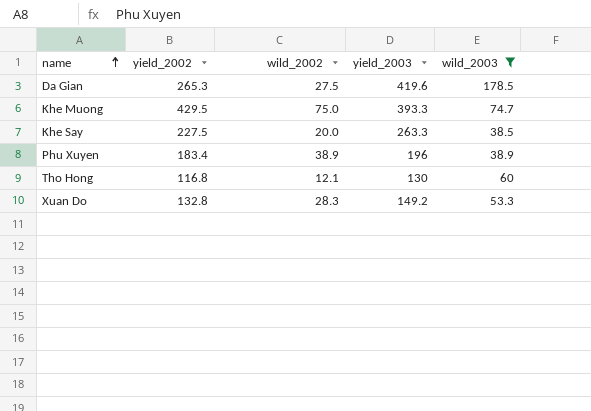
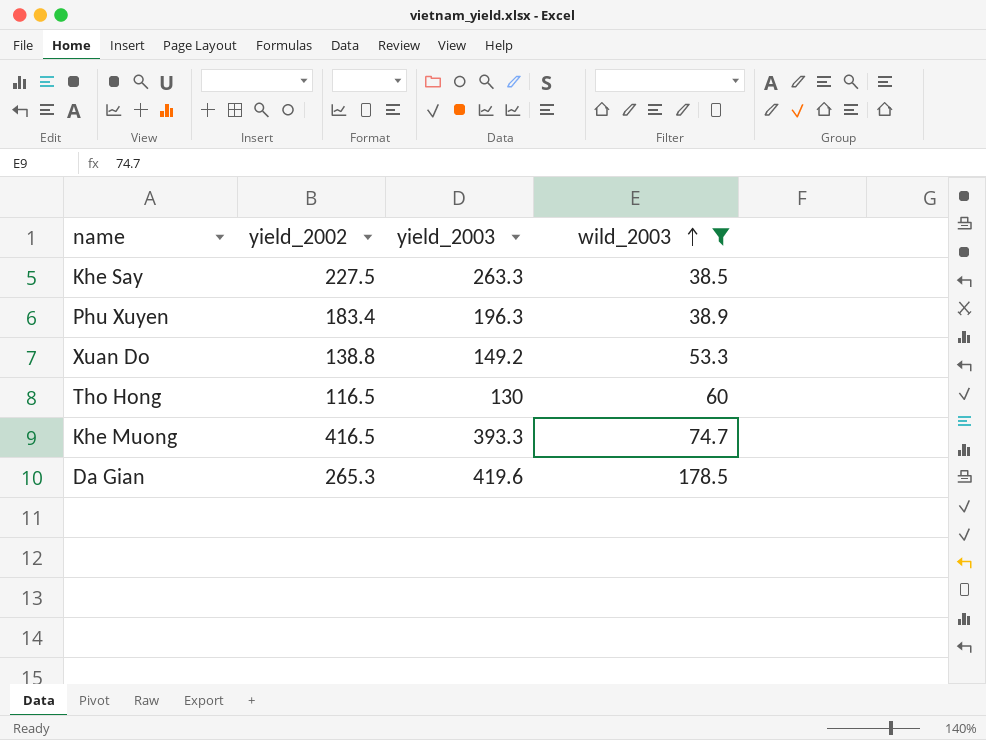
row order: name ascending -> wild_2003 ascending
column wild_2002 | position: 3 -> none
Phu Xuyen | yield_2003: 196 -> 196.3
Xuan Do | yield_2002: 132.8 -> 138.8
Tho Hong | yield_2002: 116.8 -> 116.5
Khe Muong | yield_2002: 429.5 -> 416.5

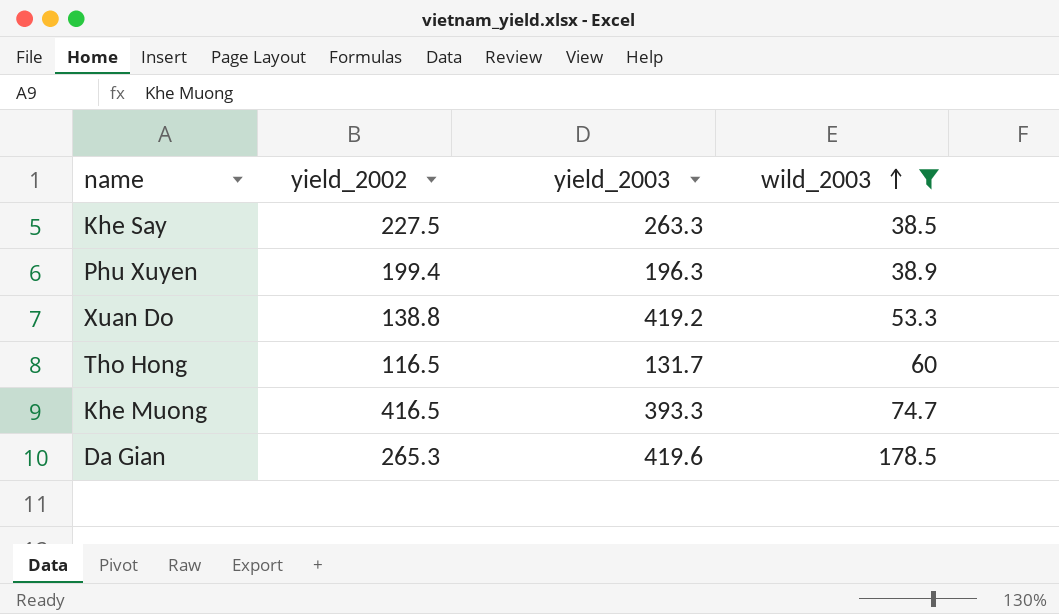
Phu Xuyen | yield_2002: 183.4 -> 199.4
Xuan Do | yield_2003: 149.2 -> 419.2
Tho Hong | yield_2003: 130 -> 131.7

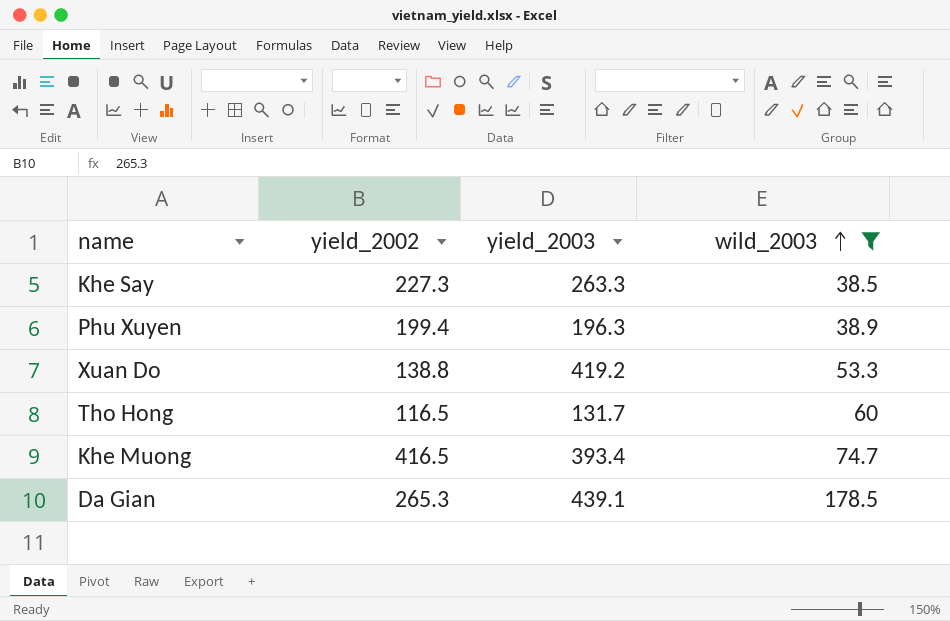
Khe Say | yield_2002: 227.5 -> 227.3
Khe Muong | yield_2003: 393.3 -> 393.4
Da Gian | yield_2003: 419.6 -> 439.1

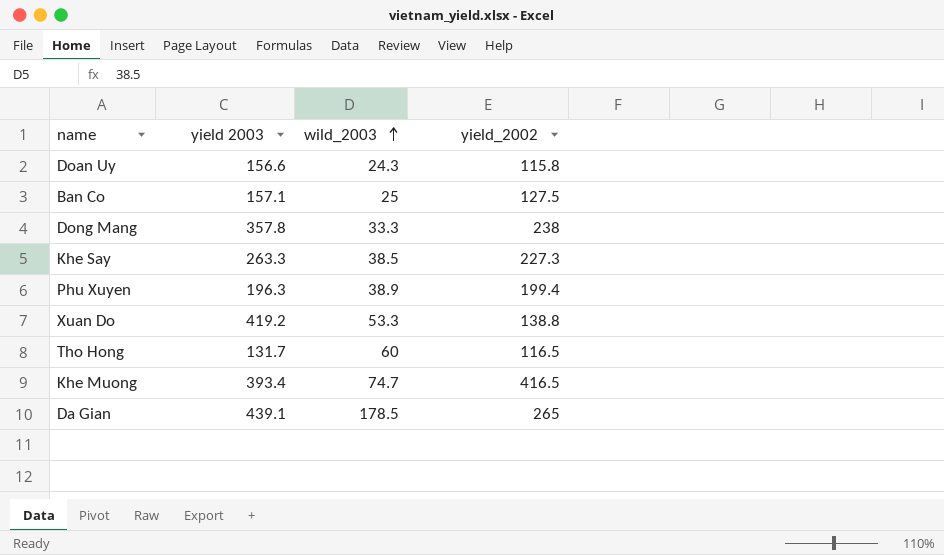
filter: wild_2003 >= 38.5 -> none
column name: yield_2003 -> yield 2003
column yield_2002 | position: 2 -> 4
Da Gian | yield_2002: 265.3 -> 265

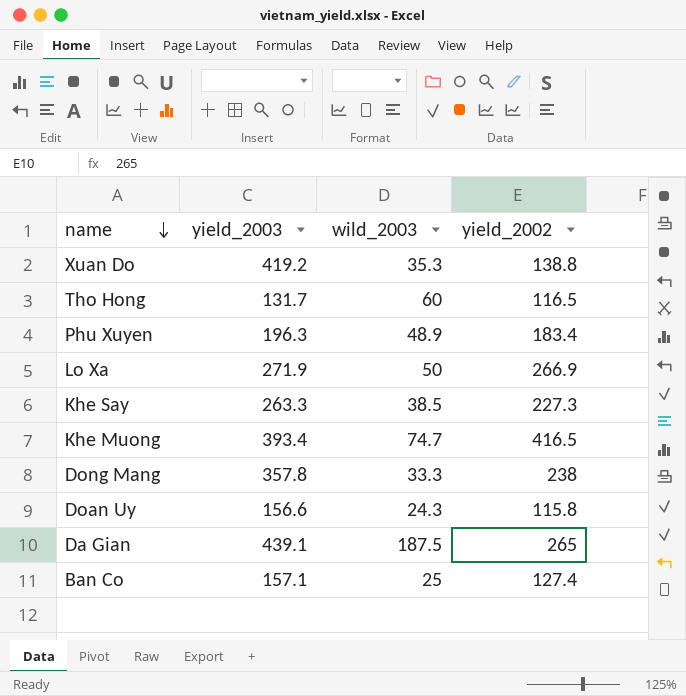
row order: wild_2003 ascending -> name descending
column name: yield 2003 -> yield_2003
Xuan Do | wild_2003: 53.3 -> 35.3
Phu Xuyen | wild_2003: 38.9 -> 48.9
Phu Xuyen | yield_2002: 199.4 -> 183.4
row Lo Xa: none -> 271.9 | 50 | 266.9
Da Gian | wild_2003: 178.5 -> 187.5
Ban Co | yield_2002: 127.5 -> 127.4

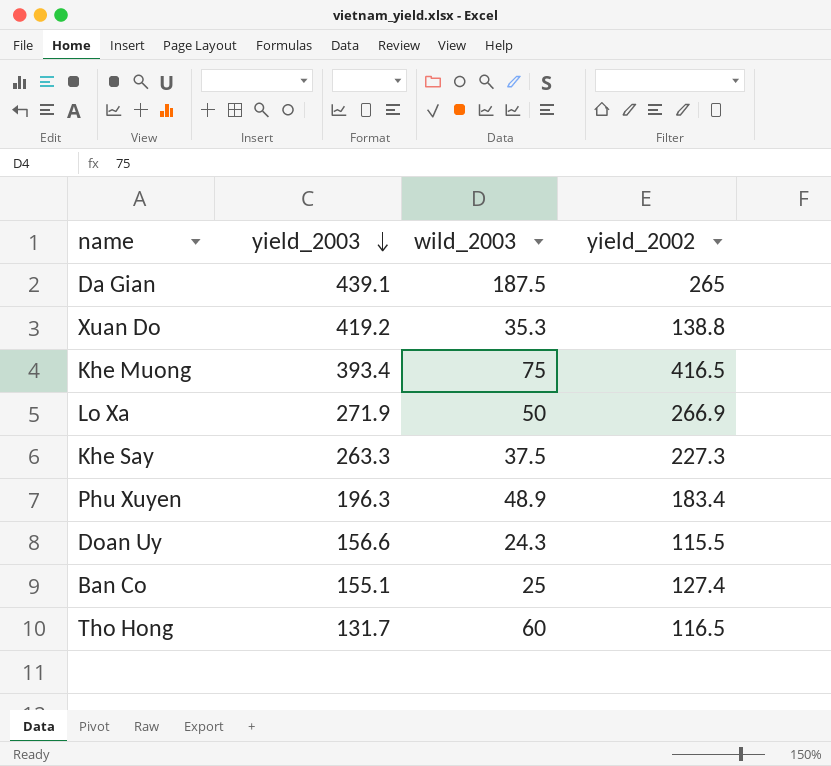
row order: name descending -> yield_2003 descending
row Dong Mang: 357.8 | 33.3 | 238 -> none
Khe Muong | wild_2003: 74.7 -> 75
Khe Say | wild_2003: 38.5 -> 37.5
Doan Uy | yield_2002: 115.8 -> 115.5
Ban Co | yield_2003: 157.1 -> 155.1

